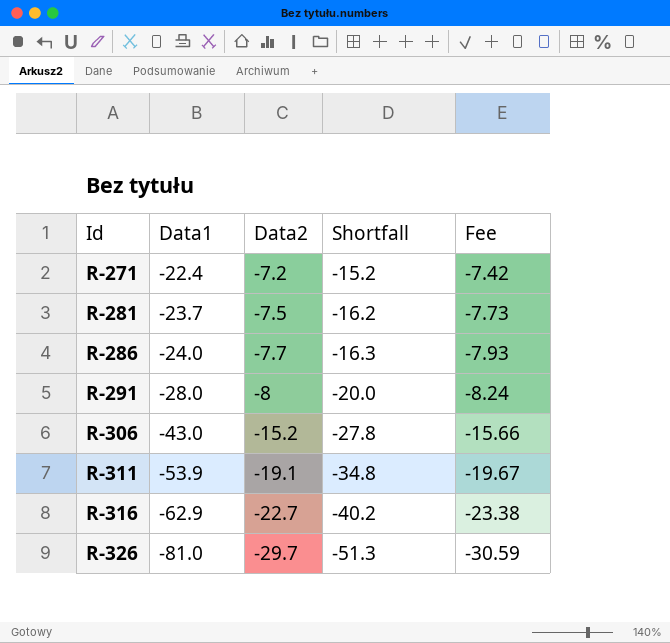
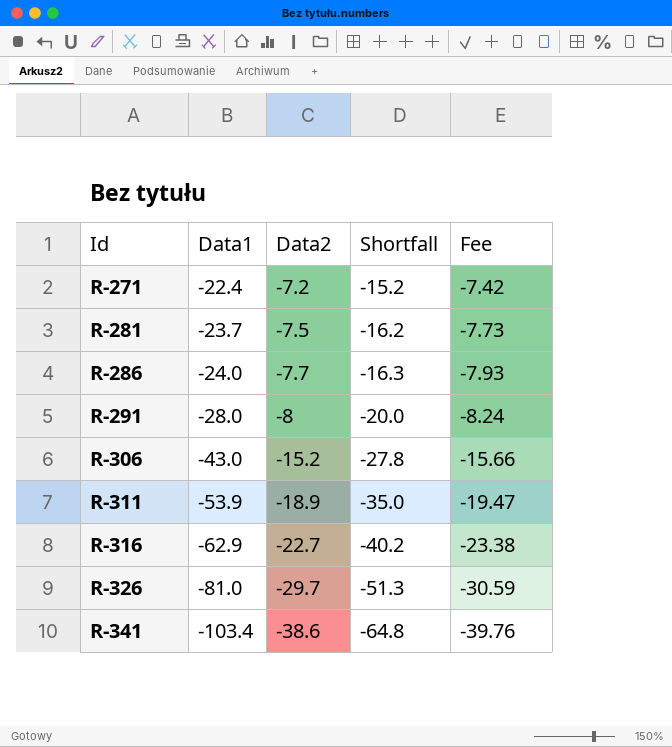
R-311 | Data2: -19.1 -> -18.9
R-311 | Shortfall: -34.8 -> -35.0
R-311 | Fee: -19.67 -> -19.47
row R-341: none -> -103.4 | -38.6 | -64.8 | -39.76

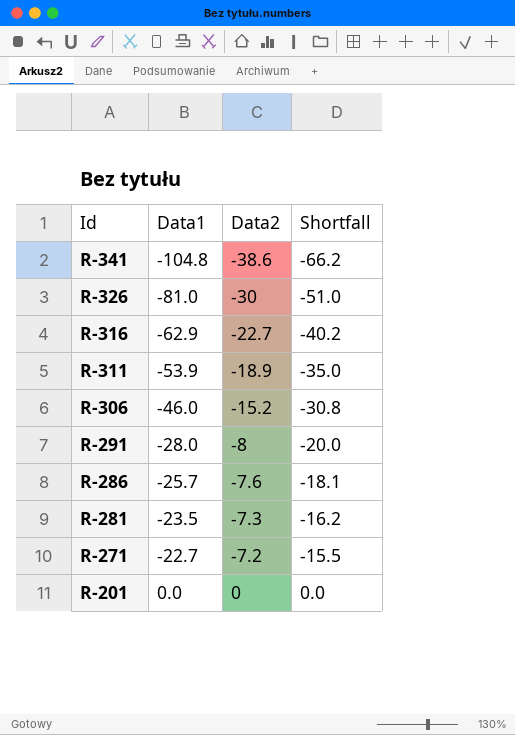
row order: Id ascending -> Id descending
column Fee | formula: [Data2] * 1.03 -> none
R-341 | Data1: -103.4 -> -104.8
R-341 | Shortfall: -64.8 -> -66.2
R-326 | Data2: -29.7 -> -30
R-326 | Shortfall: -51.3 -> -51.0
R-306 | Data1: -43.0 -> -46.0
R-306 | Shortfall: -27.8 -> -30.8
R-286 | Data1: -24.0 -> -25.7
R-286 | Data2: -7.7 -> -7.6
R-286 | Shortfall: -16.3 -> -18.1
R-281 | Data1: -23.7 -> -23.5
R-281 | Data2: -7.5 -> -7.3
R-271 | Data1: -22.4 -> -22.7
R-271 | Shortfall: -15.2 -> -15.5
row R-201: none -> 0.0 | 0 | 0.0

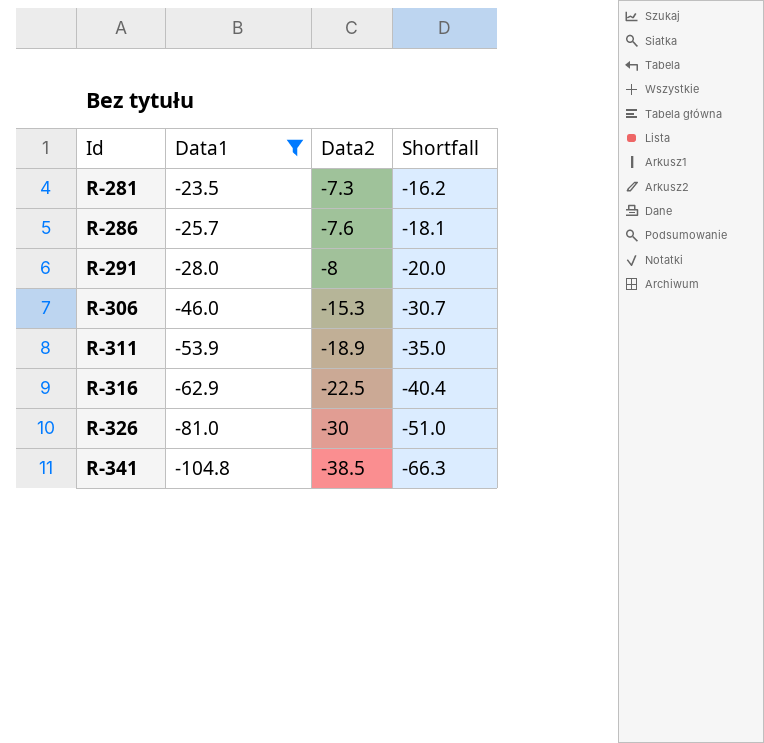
filter: none -> Data1 <= -23.5
row order: Id descending -> Id ascending
R-306 | Data2: -15.2 -> -15.3
R-306 | Shortfall: -30.8 -> -30.7
R-316 | Data2: -22.7 -> -22.5
R-316 | Shortfall: -40.2 -> -40.4
R-341 | Data2: -38.6 -> -38.5
R-341 | Shortfall: -66.2 -> -66.3

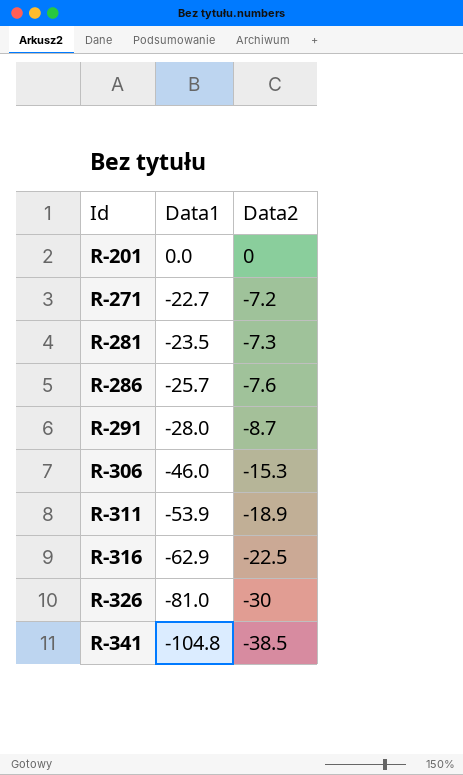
filter: Data1 <= -23.5 -> none
column Shortfall | formula: [Data1] - [Data2] -> none
R-291 | Data2: -8 -> -8.7

